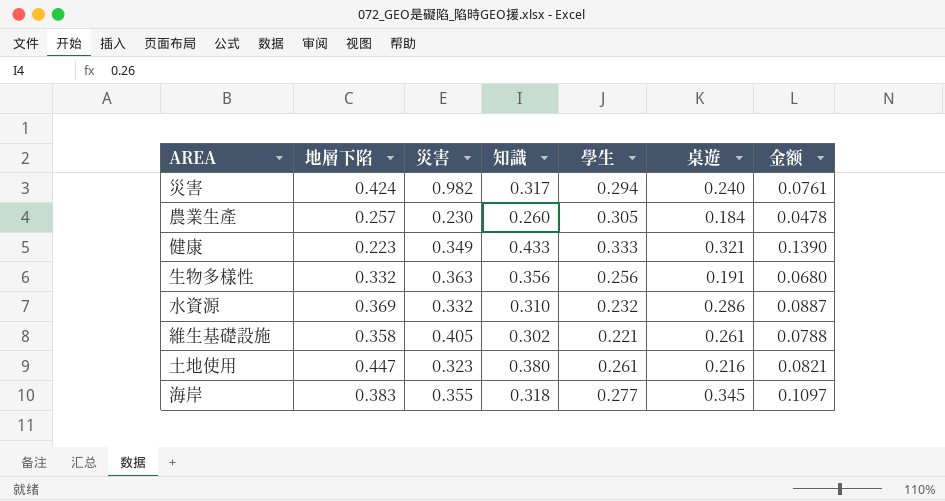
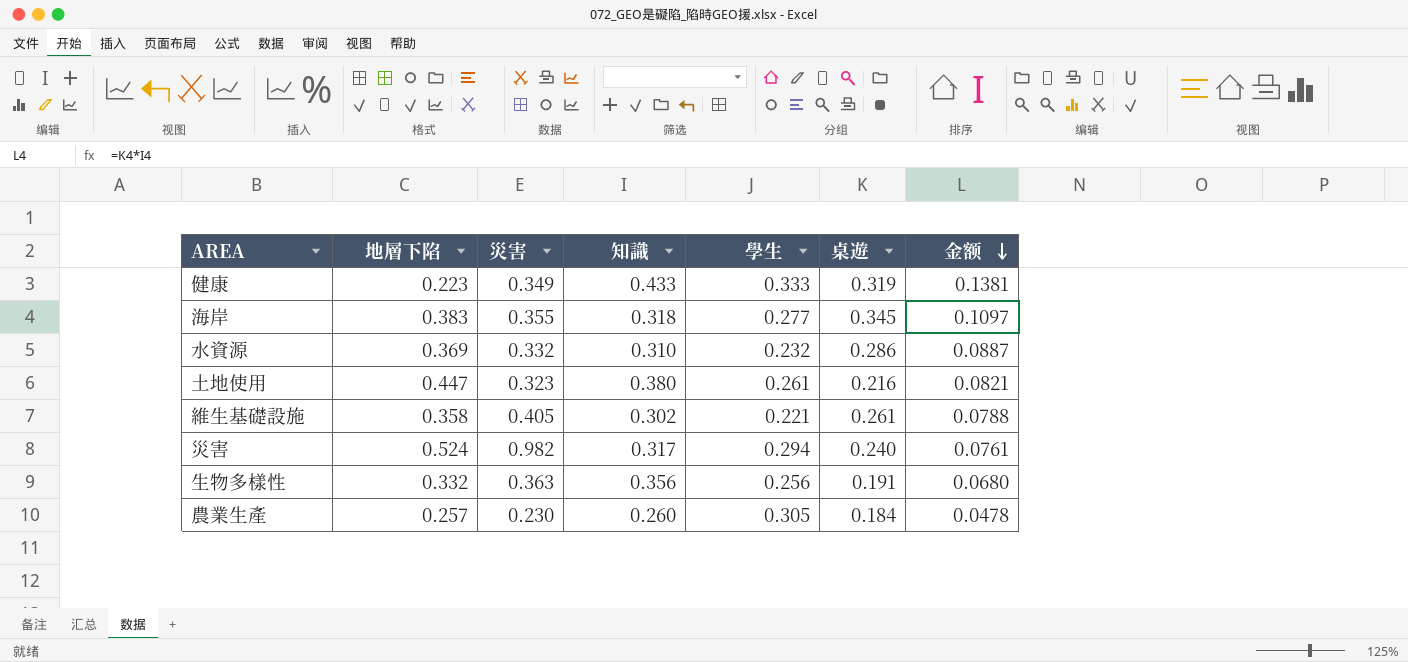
row order: none -> 金额 descending
健康 | 桌遊: 0.321 -> 0.319
健康 | 金额: 0.1390 -> 0.1381
災害 | 地層下陷: 0.424 -> 0.524

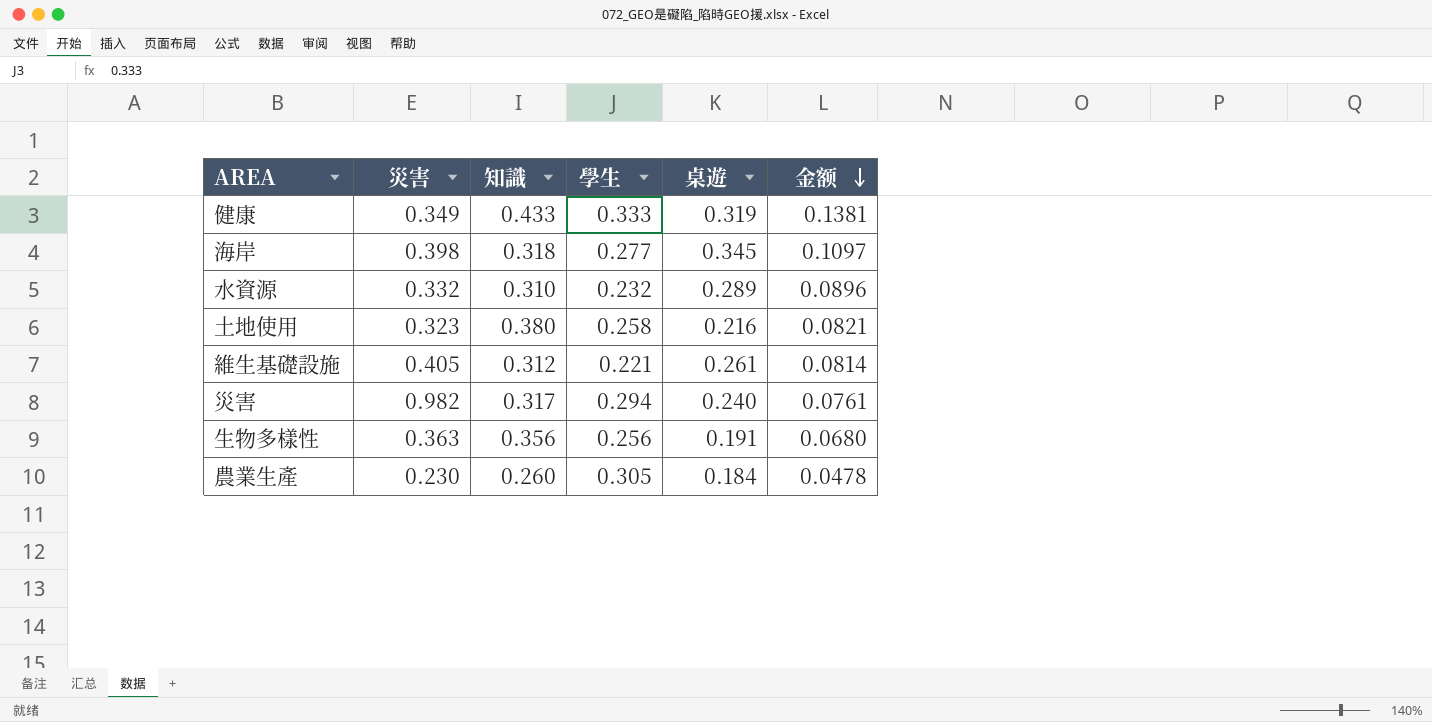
column 地層下陷 | position: 2 -> none
海岸 | 災害: 0.355 -> 0.398
水資源 | 桌遊: 0.286 -> 0.289
水資源 | 金额: 0.0887 -> 0.0896
土地使用 | 學生: 0.261 -> 0.258
維生基礎設施 | 知識: 0.302 -> 0.312
維生基礎設施 | 金额: 0.0788 -> 0.0814

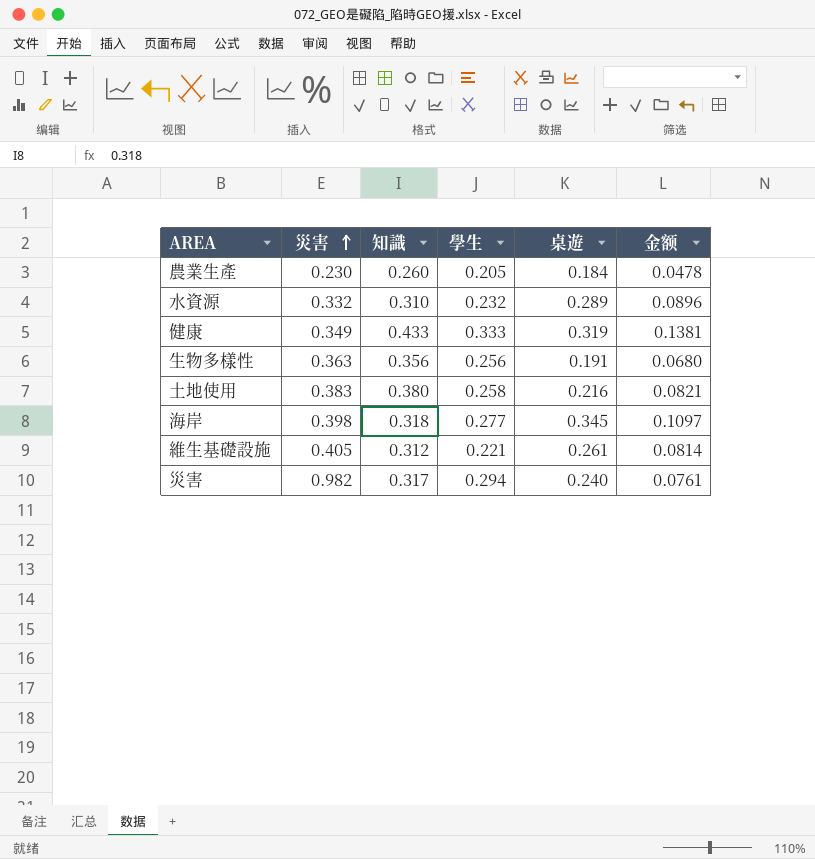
row order: 金额 descending -> 災害 ascending
農業生產 | 學生: 0.305 -> 0.205
土地使用 | 災害: 0.323 -> 0.383

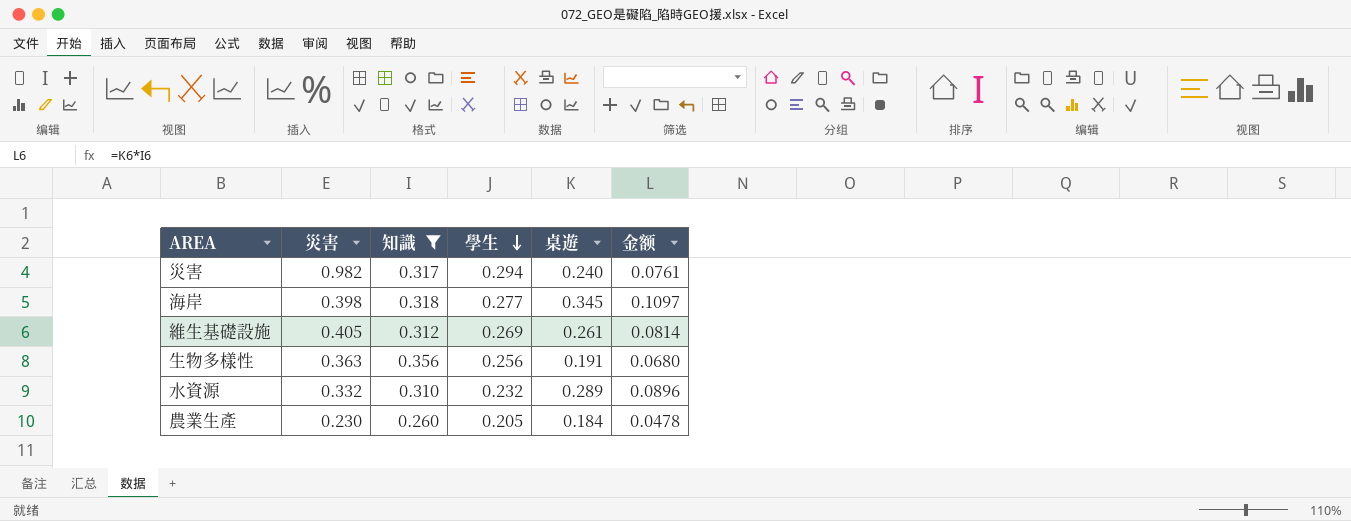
filter: none -> 知識 <= 0.356
row order: 災害 ascending -> 學生 descending
維生基礎設施 | 學生: 0.221 -> 0.269

